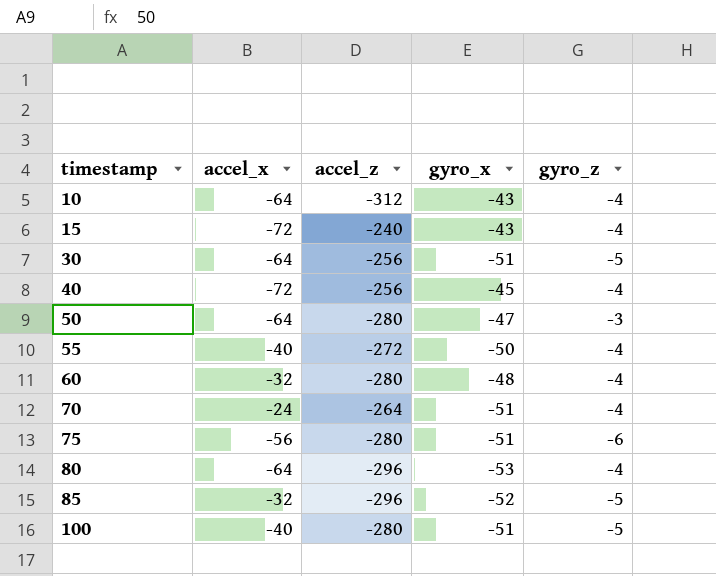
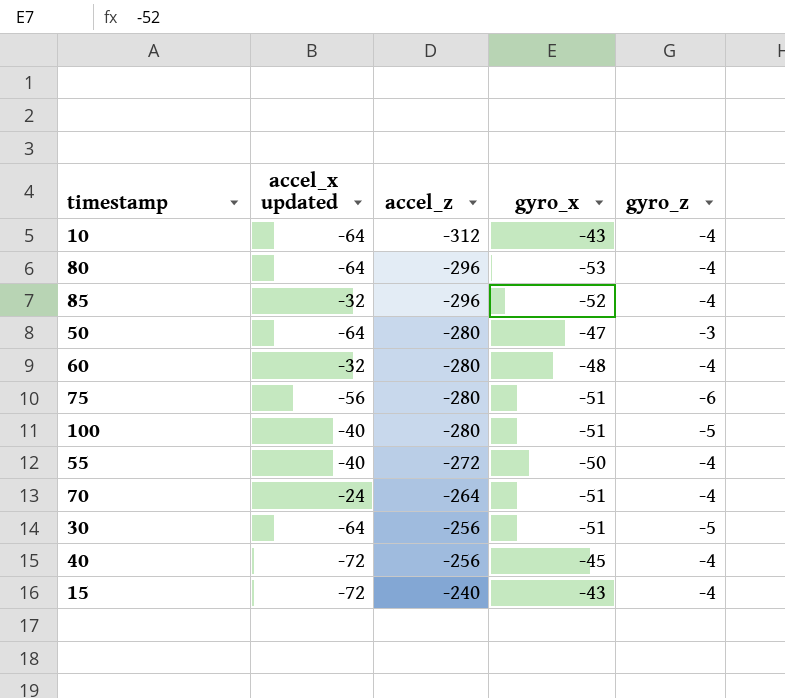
row order: timestamp ascending -> accel_z ascending
column name: accel_x -> accel_x updated
85 | gyro_z: -5 -> -4

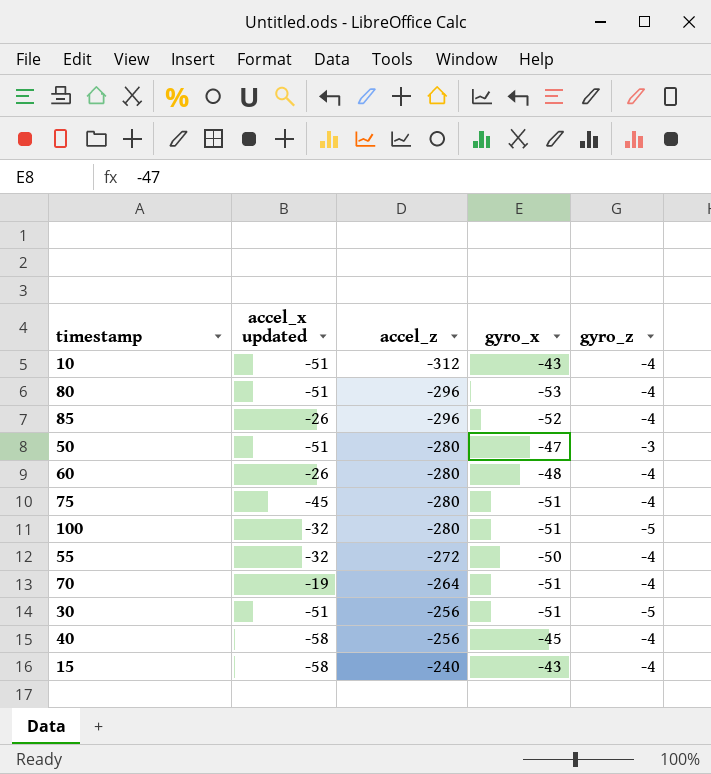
10 | accel_x updated: -64 -> -51
80 | accel_x updated: -64 -> -51
85 | accel_x updated: -32 -> -26
50 | accel_x updated: -64 -> -51
60 | accel_x updated: -32 -> -26
75 | accel_x updated: -56 -> -45
75 | gyro_z: -6 -> -4
100 | accel_x updated: -40 -> -32
55 | accel_x updated: -40 -> -32
70 | accel_x updated: -24 -> -19
30 | accel_x updated: -64 -> -51
40 | accel_x updated: -72 -> -58
15 | accel_x updated: -72 -> -58

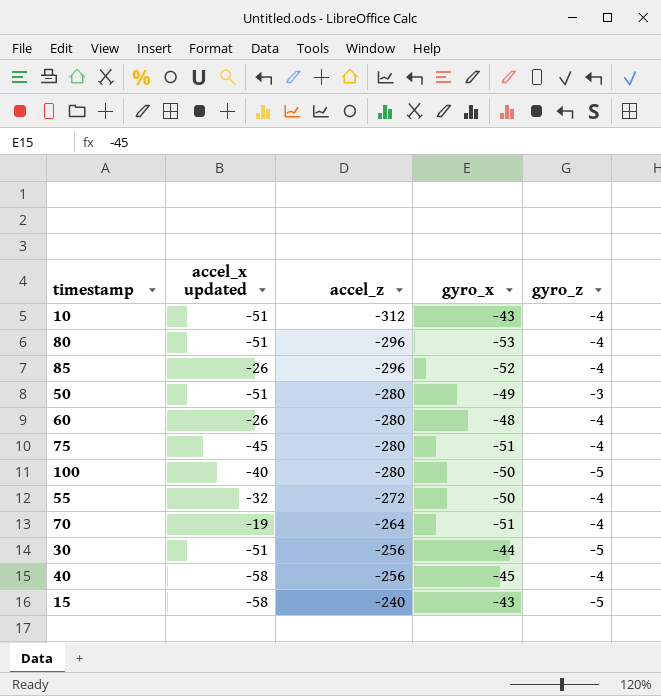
50 | gyro_x: -47 -> -49
100 | accel_x updated: -32 -> -40
100 | gyro_x: -51 -> -50
30 | gyro_x: -51 -> -44
15 | gyro_z: -4 -> -5

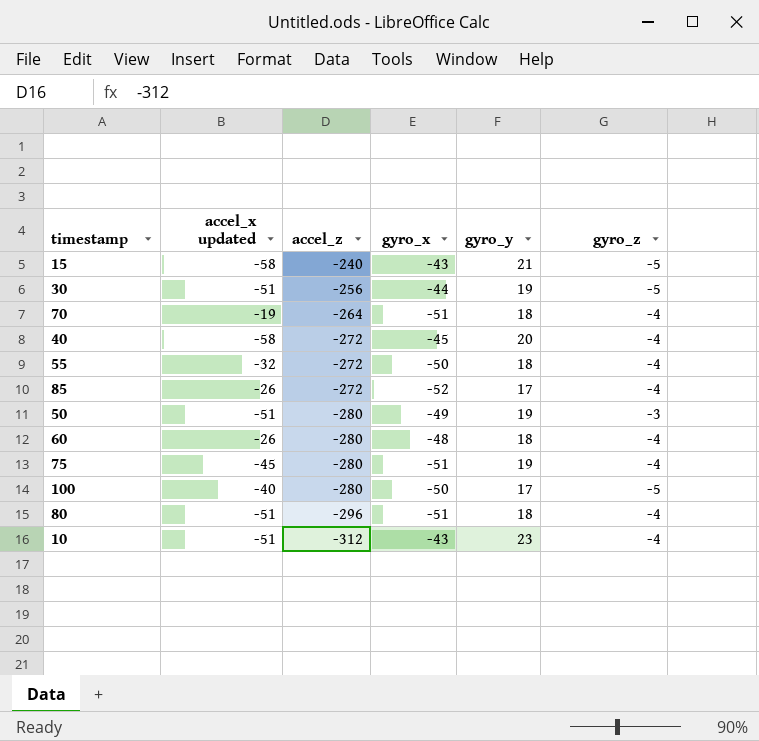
row order: accel_z ascending -> accel_z descending
column gyro_y | position: none -> 5
40 | accel_z: -256 -> -272
85 | accel_z: -296 -> -272
80 | gyro_x: -53 -> -51

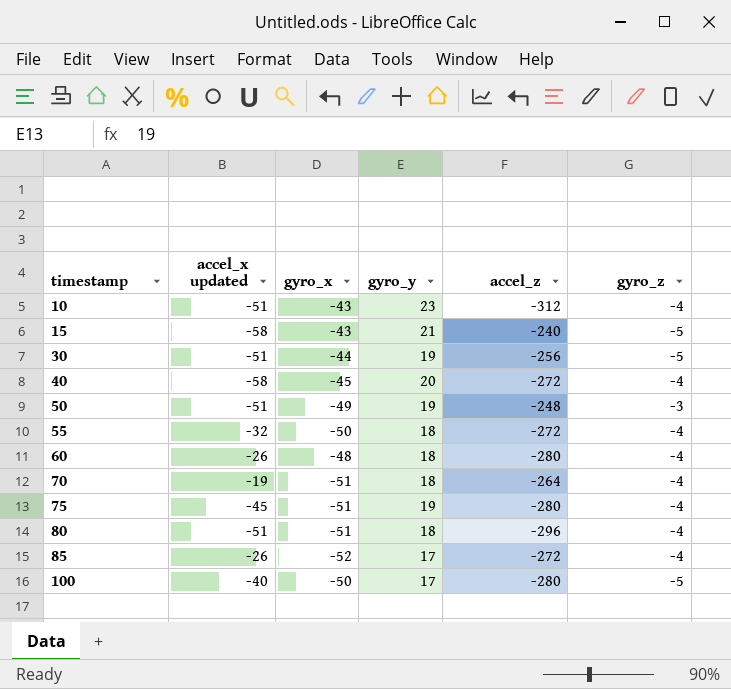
row order: accel_z descending -> timestamp ascending
column accel_z | position: 3 -> 5
50 | accel_z: -280 -> -248

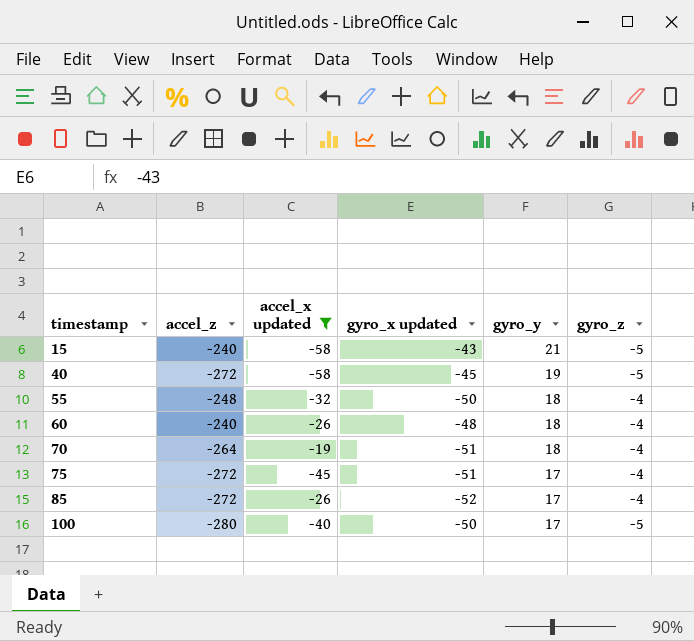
filter: none -> accel_x updated != -51
column accel_z | position: 5 -> 2
column name: gyro_x -> gyro_x updated
40 | gyro_y: 20 -> 19
40 | gyro_z: -4 -> -5
55 | accel_z: -272 -> -248
60 | accel_z: -280 -> -240
75 | accel_z: -280 -> -272
75 | gyro_y: 19 -> 17

